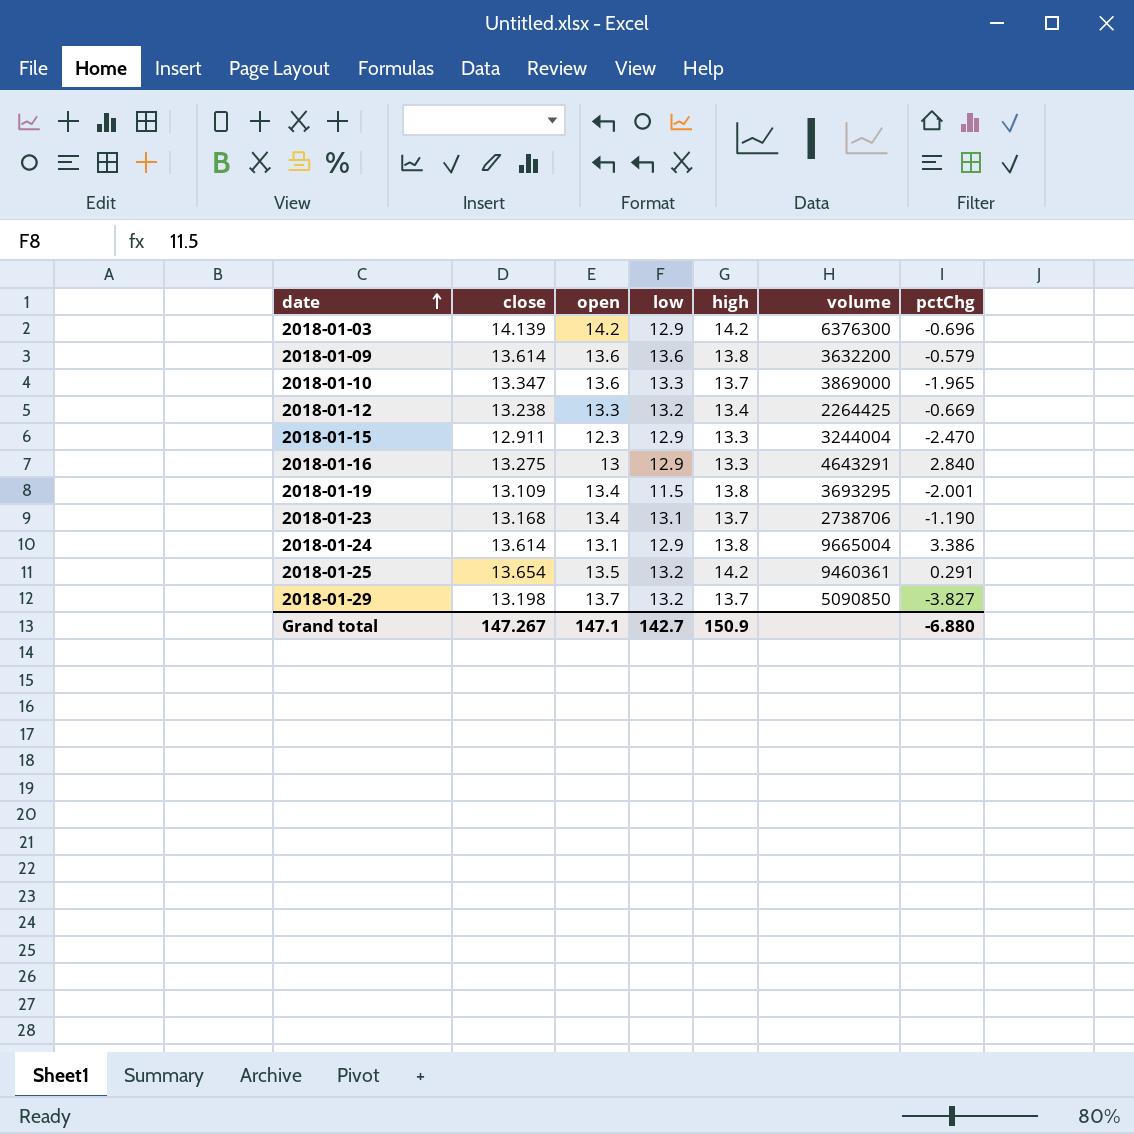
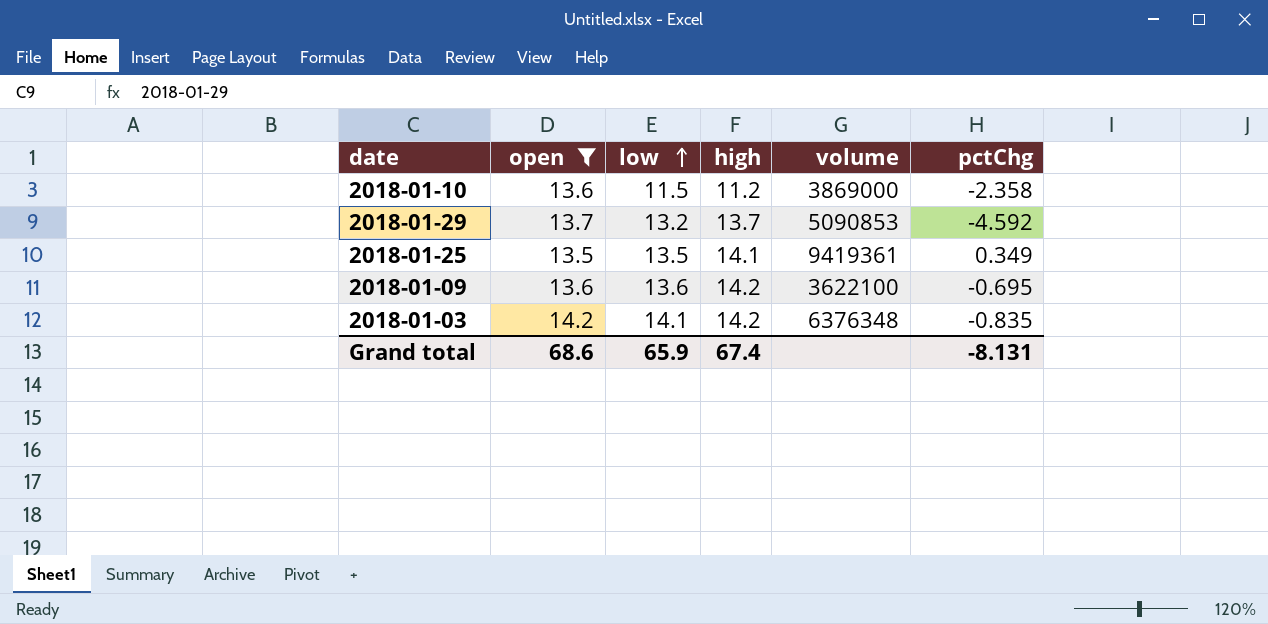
filter: none -> open >= 13.5
row order: date ascending -> low ascending
column close | position: 2 -> none
2018-01-10 | low: 13.3 -> 11.5
2018-01-10 | high: 13.7 -> 11.2
2018-01-10 | pctChg: -1.965 -> -2.358
2018-01-29 | volume: 5090850 -> 5090853
2018-01-29 | pctChg: -3.827 -> -4.592
2018-01-25 | low: 13.2 -> 13.5
2018-01-25 | high: 14.2 -> 14.1
2018-01-25 | volume: 9460361 -> 9419361
2018-01-25 | pctChg: 0.291 -> 0.349
2018-01-09 | high: 13.8 -> 14.2
2018-01-09 | volume: 3632200 -> 3622100
2018-01-09 | pctChg: -0.579 -> -0.695
2018-01-03 | low: 12.9 -> 14.1
2018-01-03 | volume: 6376300 -> 6376348
2018-01-03 | pctChg: -0.696 -> -0.835
Grand total | open: 147.1 -> 68.6
Grand total | low: 142.7 -> 65.9
Grand total | high: 150.9 -> 67.4
Grand total | pctChg: -6.880 -> -8.131

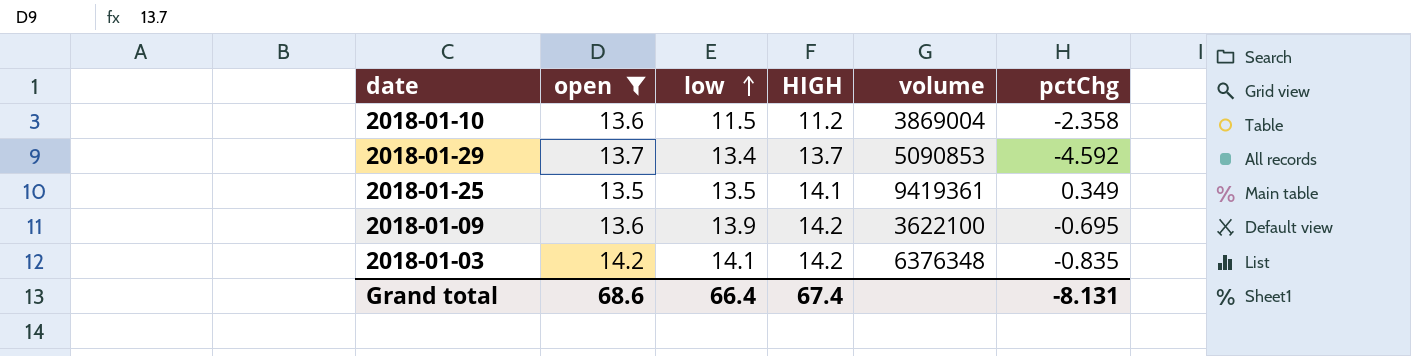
column name: high -> HIGH
2018-01-10 | volume: 3869000 -> 3869004
2018-01-29 | low: 13.2 -> 13.4
2018-01-09 | low: 13.6 -> 13.9
Grand total | low: 65.9 -> 66.4

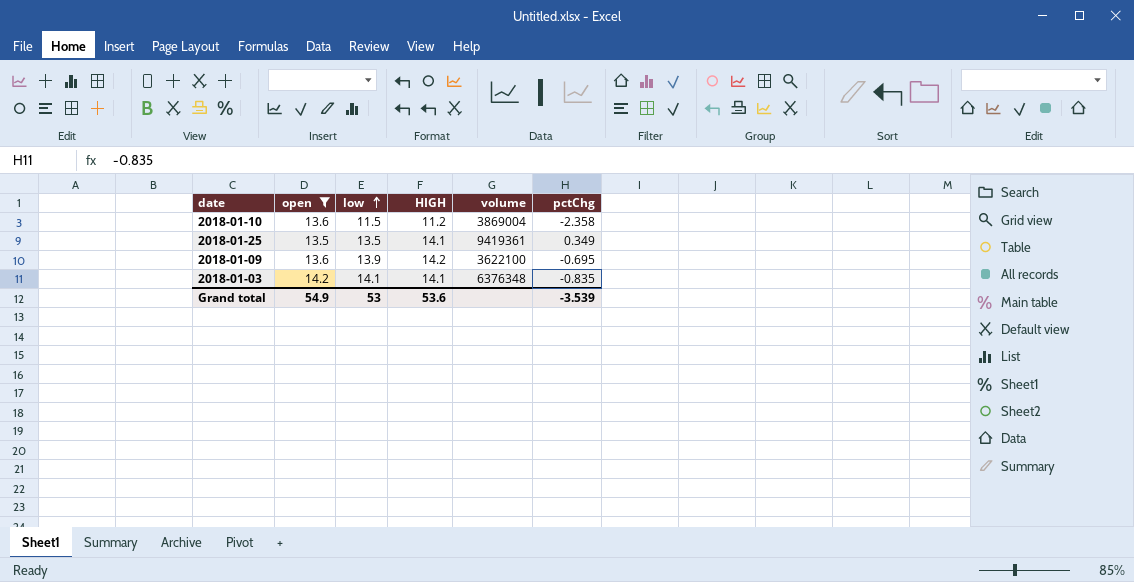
row 2018-01-29: 13.7 | 13.4 | 13.7 | 5090853 | -4.592 -> none
2018-01-03 | HIGH: 14.2 -> 14.1
Grand total | open: 68.6 -> 54.9
Grand total | low: 66.4 -> 53
Grand total | HIGH: 67.4 -> 53.6
Grand total | pctChg: -8.131 -> -3.539

